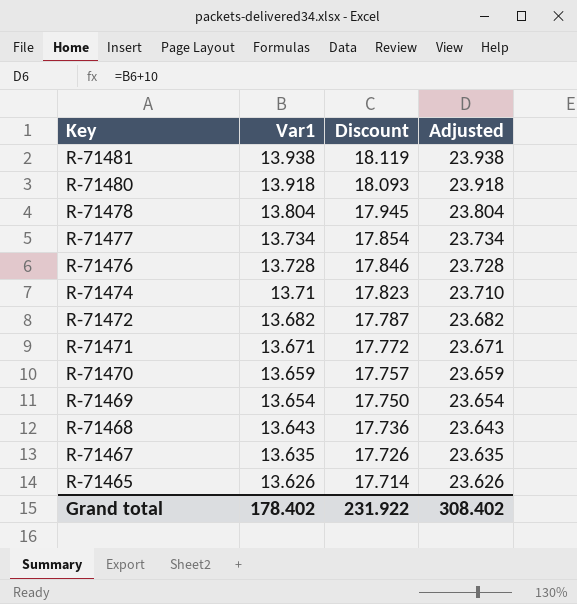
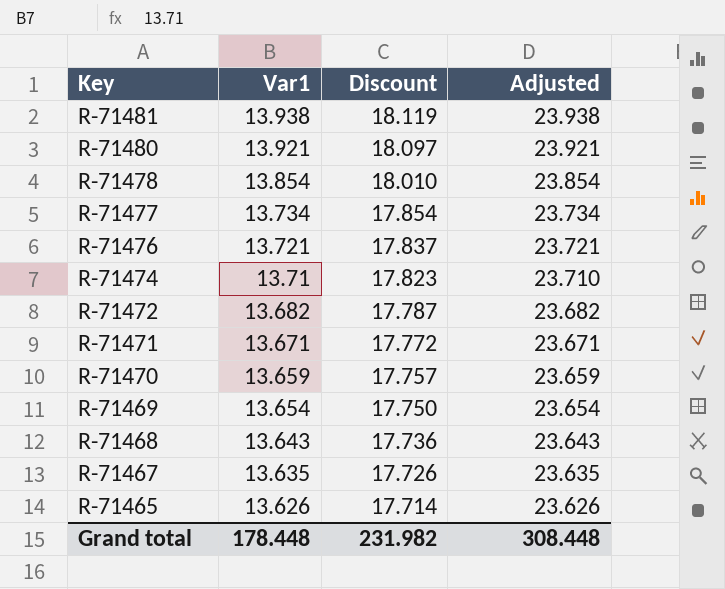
R-71480 | Var1: 13.918 -> 13.921
R-71480 | Discount: 18.093 -> 18.097
R-71480 | Adjusted: 23.918 -> 23.921
R-71478 | Var1: 13.804 -> 13.854
R-71478 | Discount: 17.945 -> 18.010
R-71478 | Adjusted: 23.804 -> 23.854
R-71476 | Var1: 13.728 -> 13.721
R-71476 | Discount: 17.846 -> 17.837
R-71476 | Adjusted: 23.728 -> 23.721
Grand total | Var1: 178.402 -> 178.448
Grand total | Discount: 231.922 -> 231.982
Grand total | Adjusted: 308.402 -> 308.448

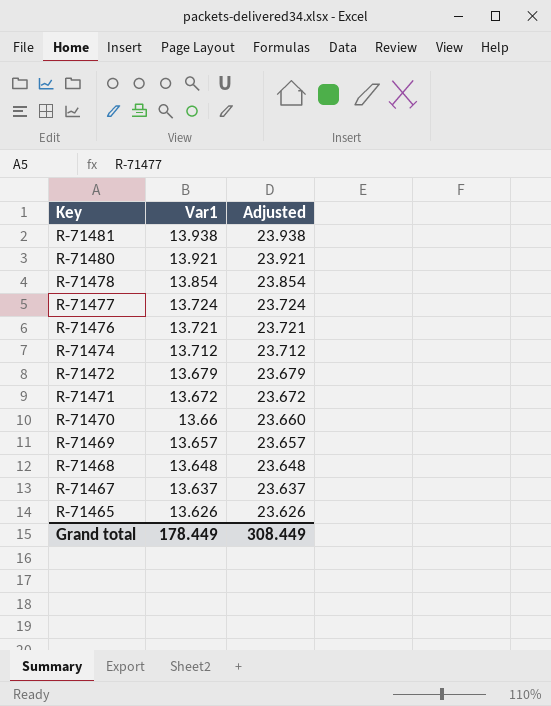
column Discount | formula: [Var1] * 1.3 -> none
R-71477 | Var1: 13.734 -> 13.724
R-71477 | Adjusted: 23.734 -> 23.724
R-71474 | Var1: 13.71 -> 13.712
R-71474 | Adjusted: 23.710 -> 23.712
R-71472 | Var1: 13.682 -> 13.679
R-71472 | Adjusted: 23.682 -> 23.679
R-71471 | Var1: 13.671 -> 13.672
R-71471 | Adjusted: 23.671 -> 23.672
R-71470 | Var1: 13.659 -> 13.66
R-71470 | Adjusted: 23.659 -> 23.660
R-71469 | Var1: 13.654 -> 13.657
R-71469 | Adjusted: 23.654 -> 23.657
R-71468 | Var1: 13.643 -> 13.648
R-71468 | Adjusted: 23.643 -> 23.648
R-71467 | Var1: 13.635 -> 13.637
R-71467 | Adjusted: 23.635 -> 23.637
Grand total | Var1: 178.448 -> 178.449
Grand total | Adjusted: 308.448 -> 308.449

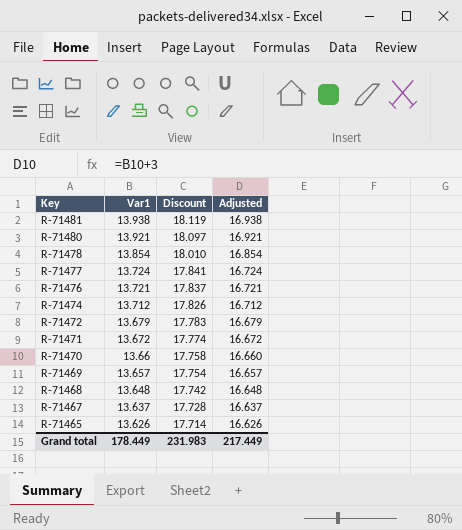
column Discount | formula: none -> [Var1] * 1.3
column Adjusted | formula: [Var1] + 10 -> [Var1] + 3
Grand total | Adjusted: 308.449 -> 217.449

